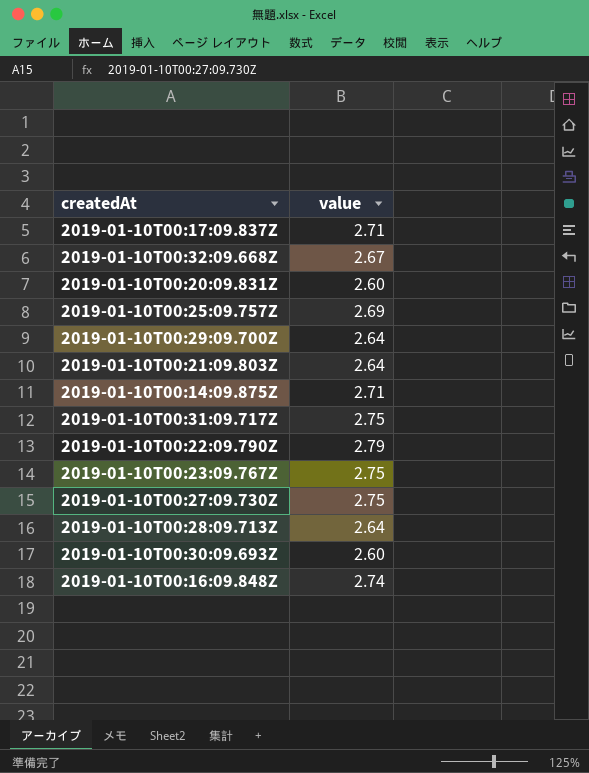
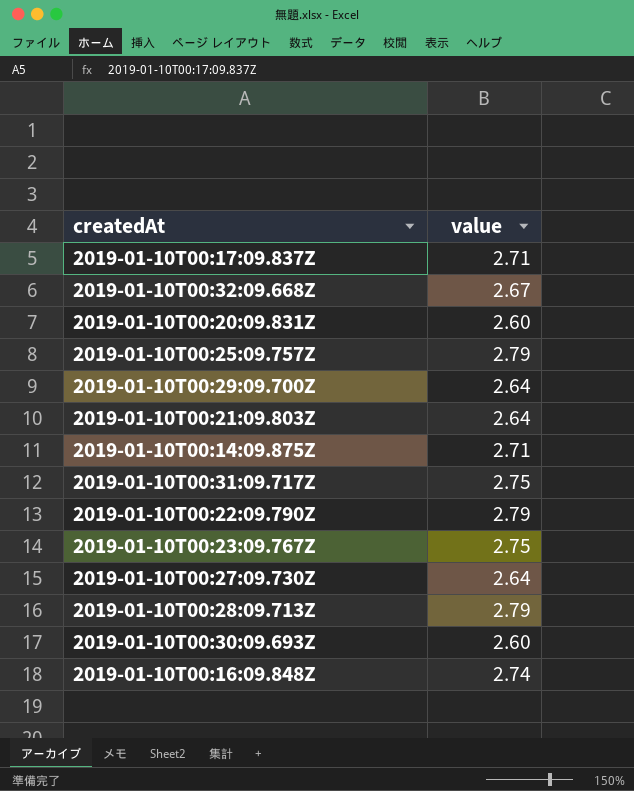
2019-01-10T00:25:09.757Z | value: 2.69 -> 2.79
2019-01-10T00:27:09.730Z | value: 2.75 -> 2.64
2019-01-10T00:28:09.713Z | value: 2.64 -> 2.79

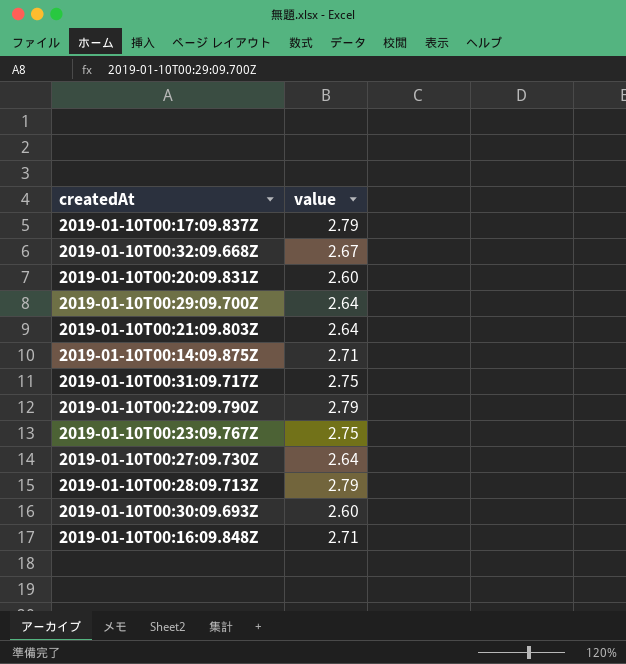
row 2019-01-10T00:25:09.757Z: 2.79 -> none
2019-01-10T00:17:09.837Z | value: 2.71 -> 2.79
2019-01-10T00:16:09.848Z | value: 2.74 -> 2.71

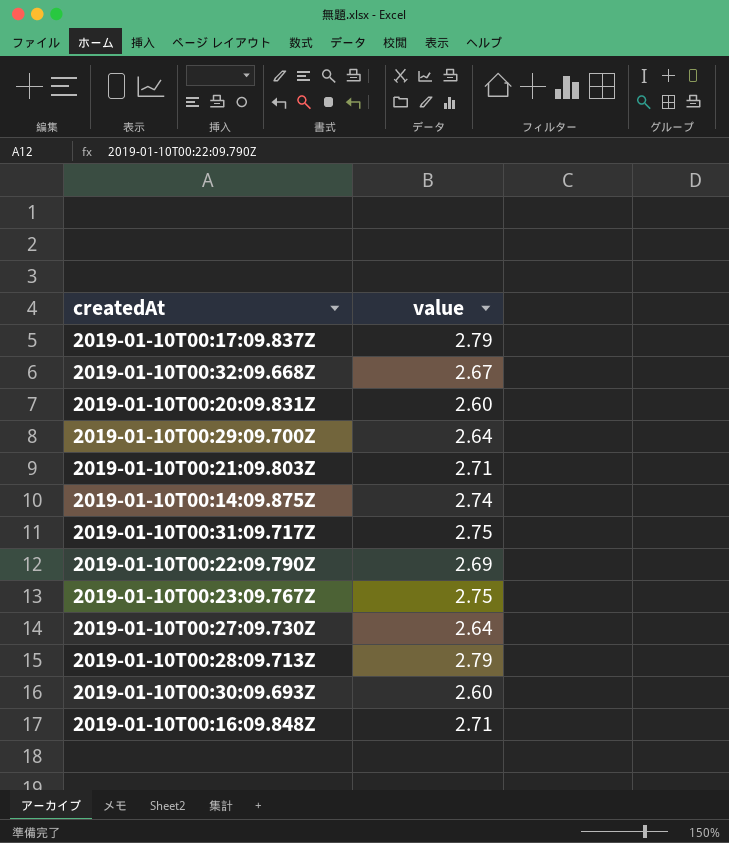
2019-01-10T00:21:09.803Z | value: 2.64 -> 2.71
2019-01-10T00:14:09.875Z | value: 2.71 -> 2.74
2019-01-10T00:22:09.790Z | value: 2.79 -> 2.69

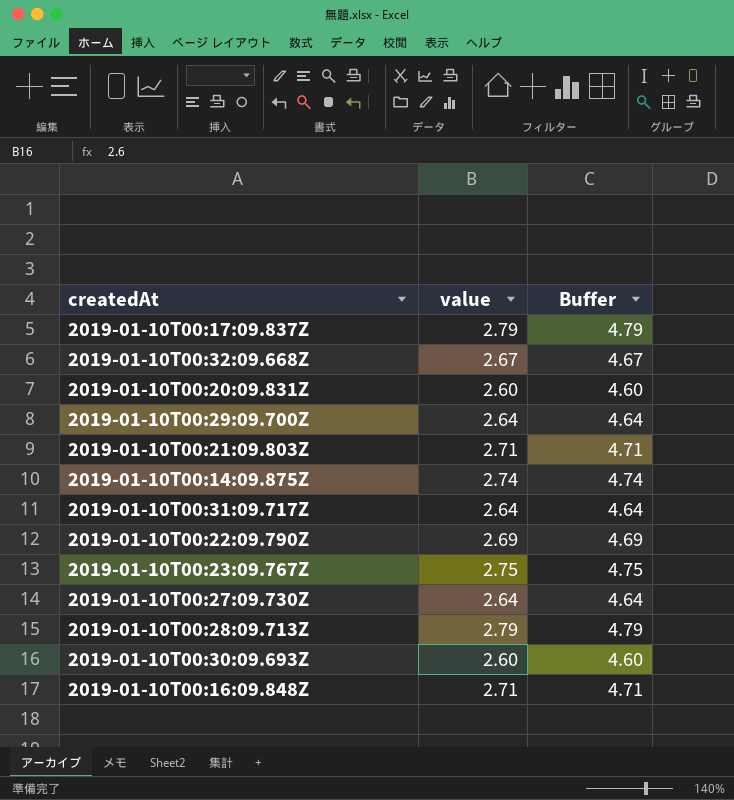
column Buffer | formula: none -> [value] + 2
2019-01-10T00:31:09.717Z | value: 2.75 -> 2.64

